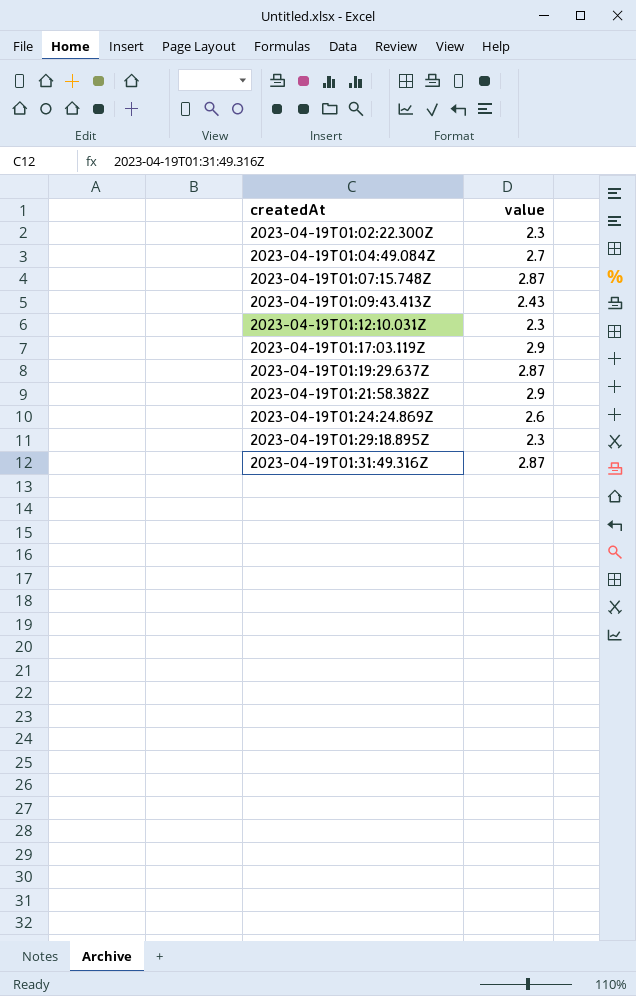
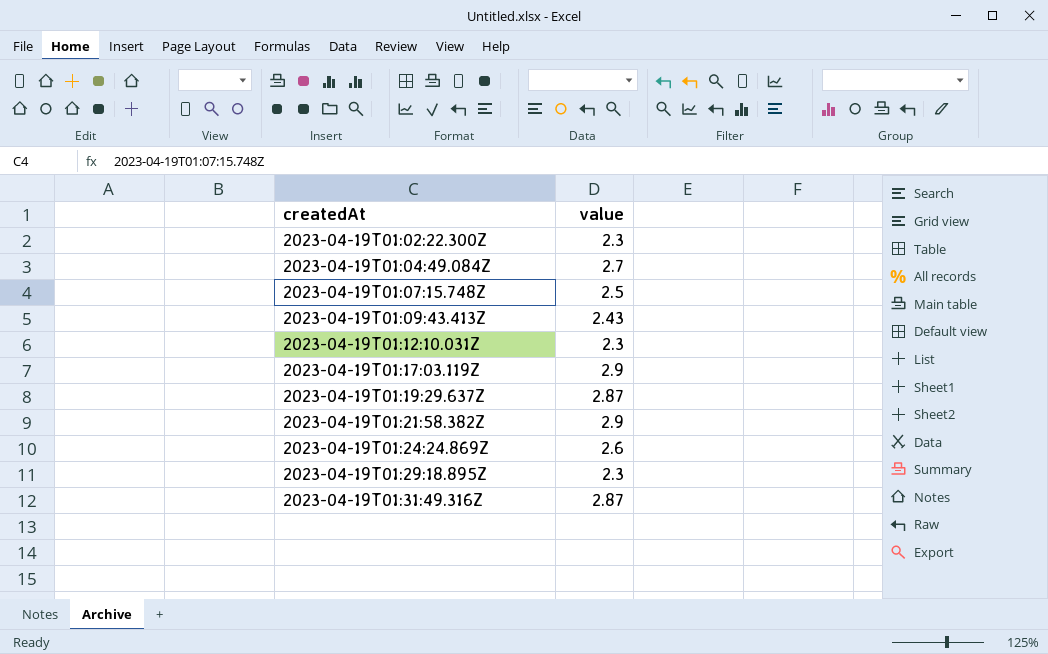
2023-04-19T01:07:15.748Z | value: 2.87 -> 2.5

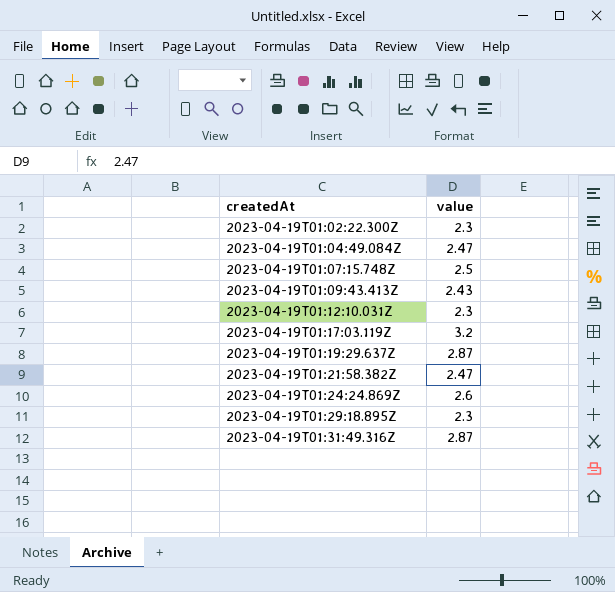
2023-04-19T01:04:49.084Z | value: 2.7 -> 2.47
2023-04-19T01:17:03.119Z | value: 2.9 -> 3.2
2023-04-19T01:21:58.382Z | value: 2.9 -> 2.47

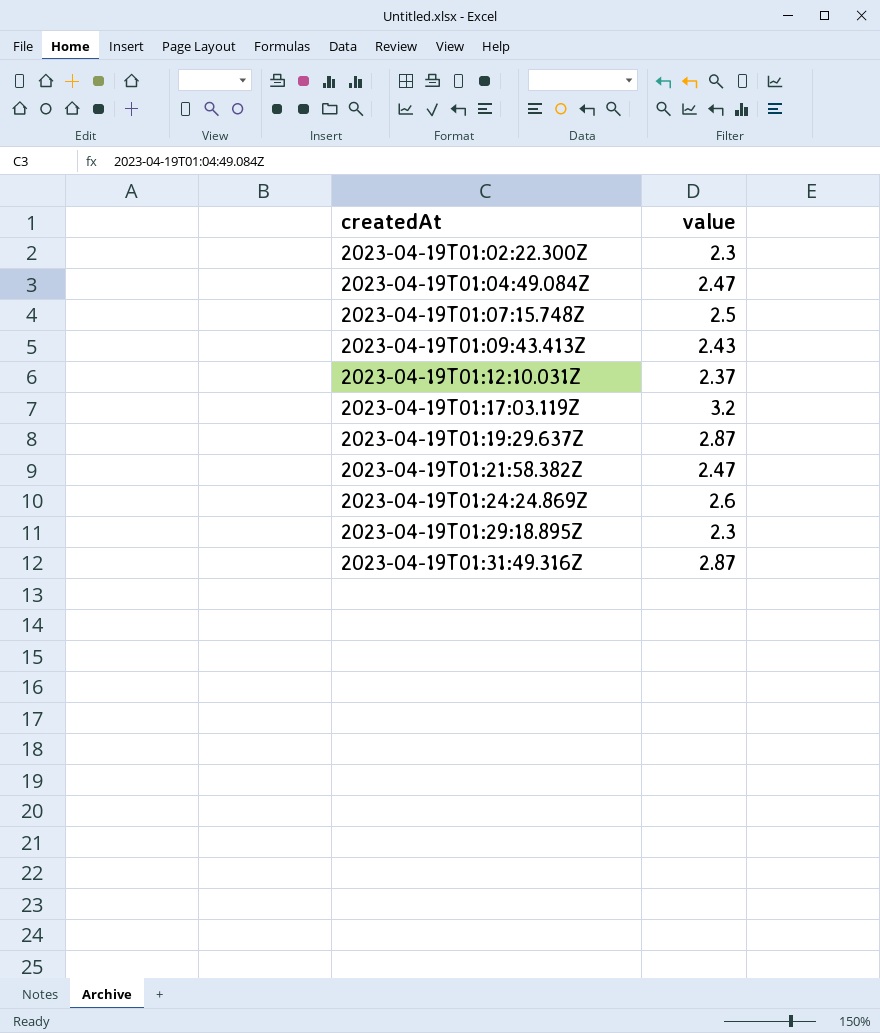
2023-04-19T01:12:10.031Z | value: 2.3 -> 2.37

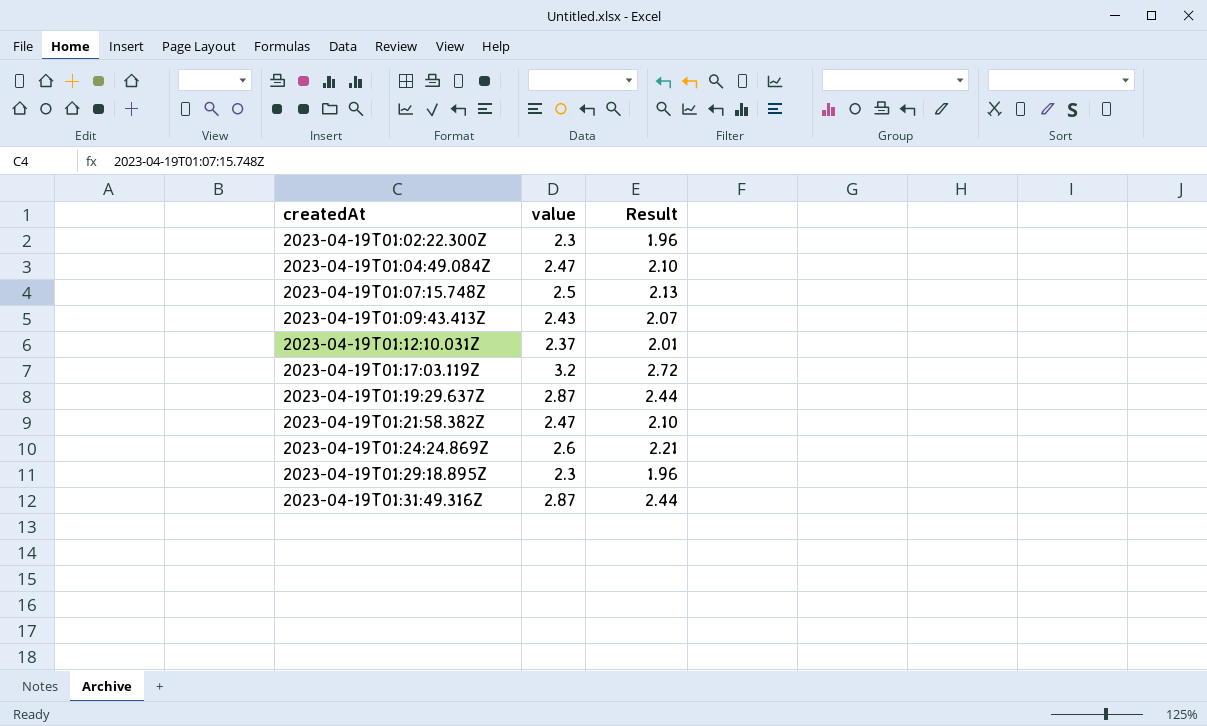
column Result | formula: none -> [value] * 0.85

